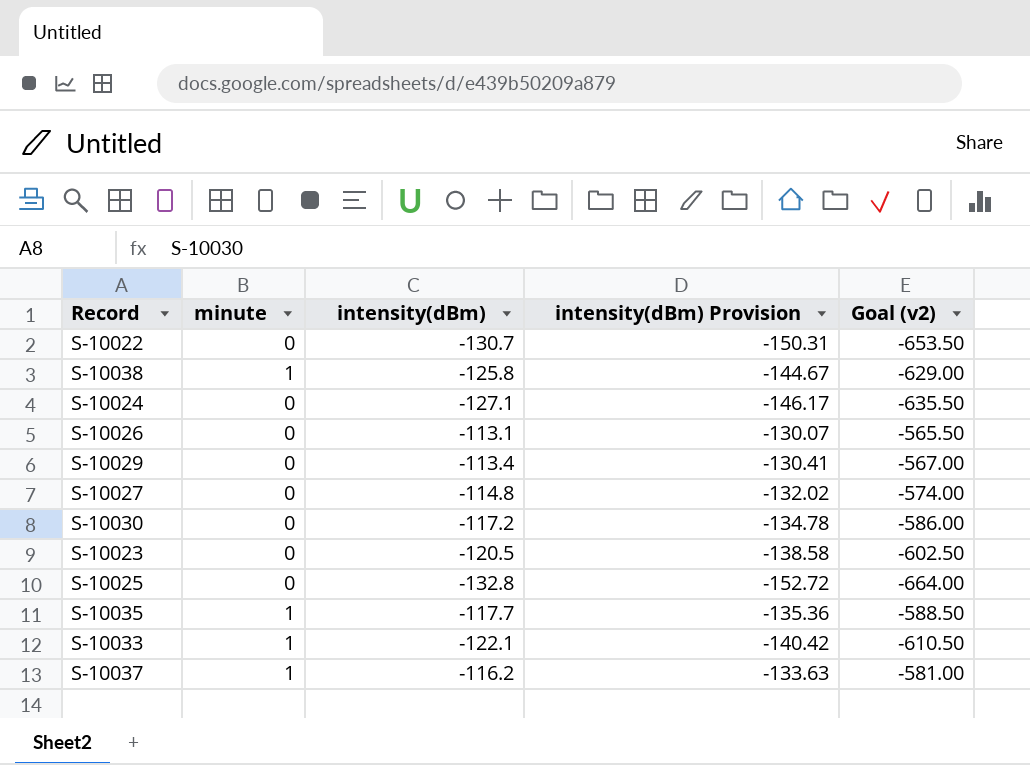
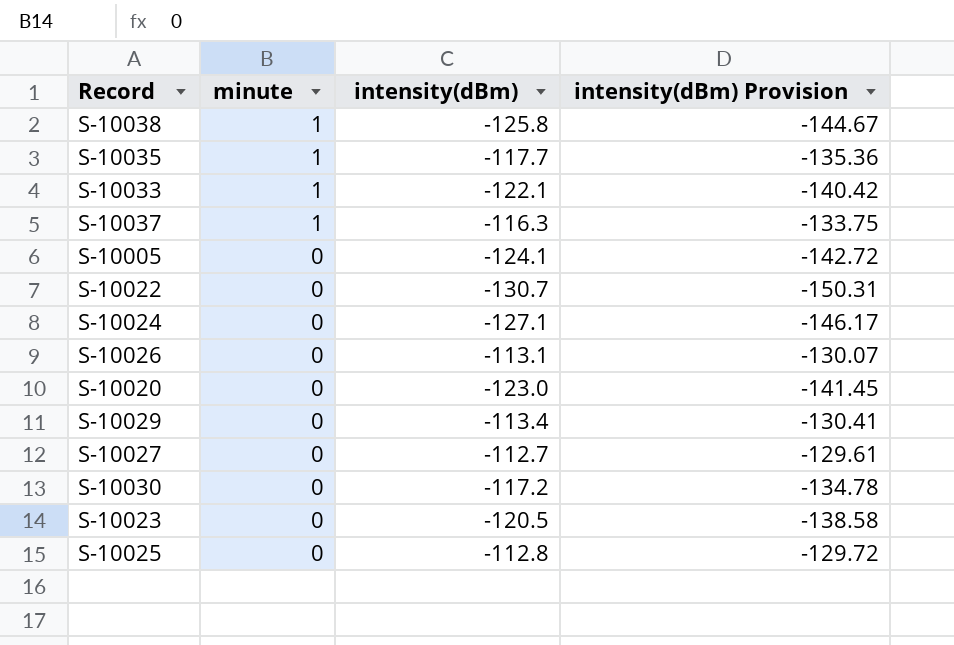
row order: none -> minute descending
column Goal (v2) | formula: [intensity(dBm)] * 5 -> none
S-10037 | intensity(dBm): -116.2 -> -116.3
S-10037 | intensity(dBm) Provision: -133.63 -> -133.75
row S-10005: none -> 0 | -124.1 | -142.72
row S-10020: none -> 0 | -123.0 | -141.45
S-10027 | intensity(dBm): -114.8 -> -112.7
S-10027 | intensity(dBm) Provision: -132.02 -> -129.61
S-10025 | intensity(dBm): -132.8 -> -112.8
S-10025 | intensity(dBm) Provision: -152.72 -> -129.72

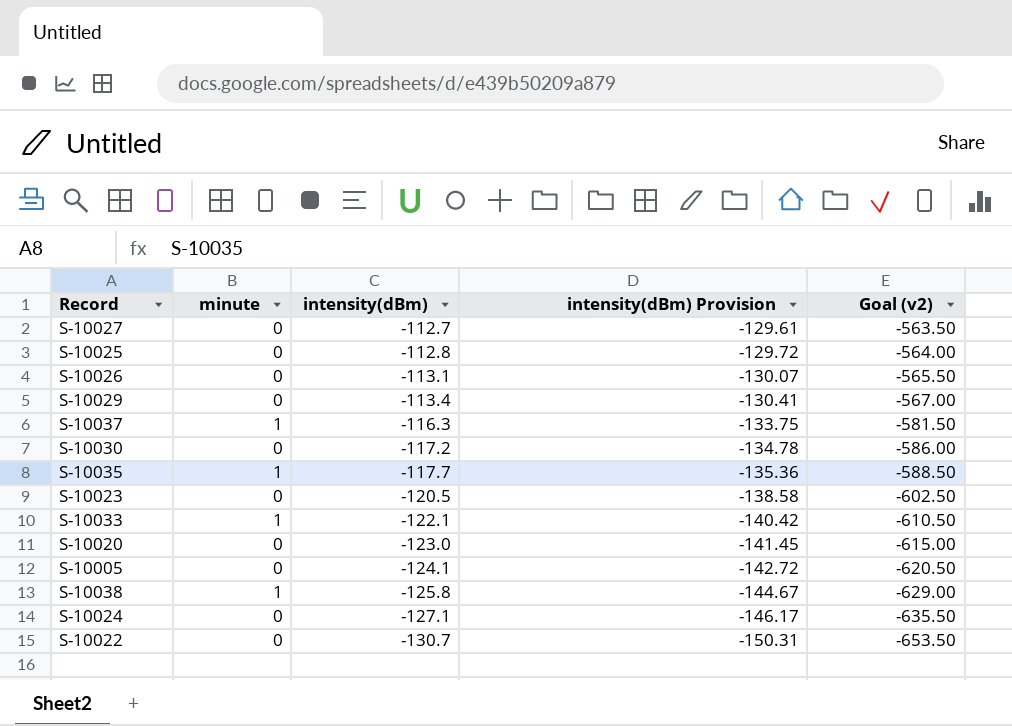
row order: minute descending -> intensity(dBm) descending
column Goal (v2) | formula: none -> [intensity(dBm)] * 5

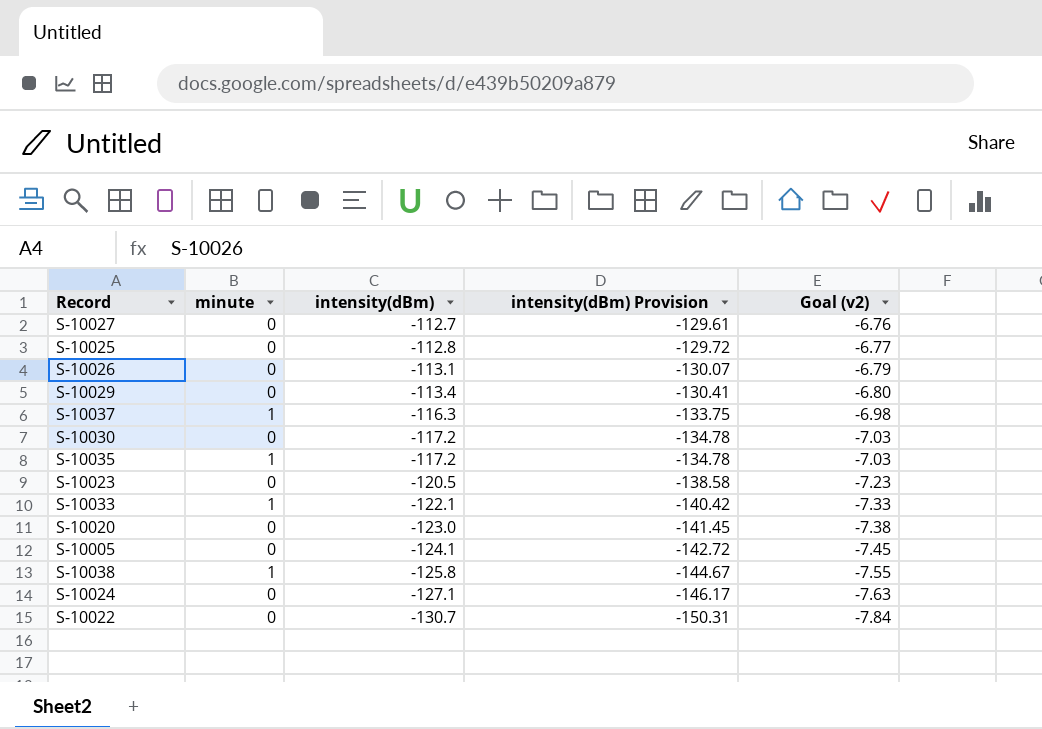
column Goal (v2) | formula: [intensity(dBm)] * 5 -> [intensity(dBm)] * 0.06
S-10035 | intensity(dBm): -117.7 -> -117.2
S-10035 | intensity(dBm) Provision: -135.36 -> -134.78

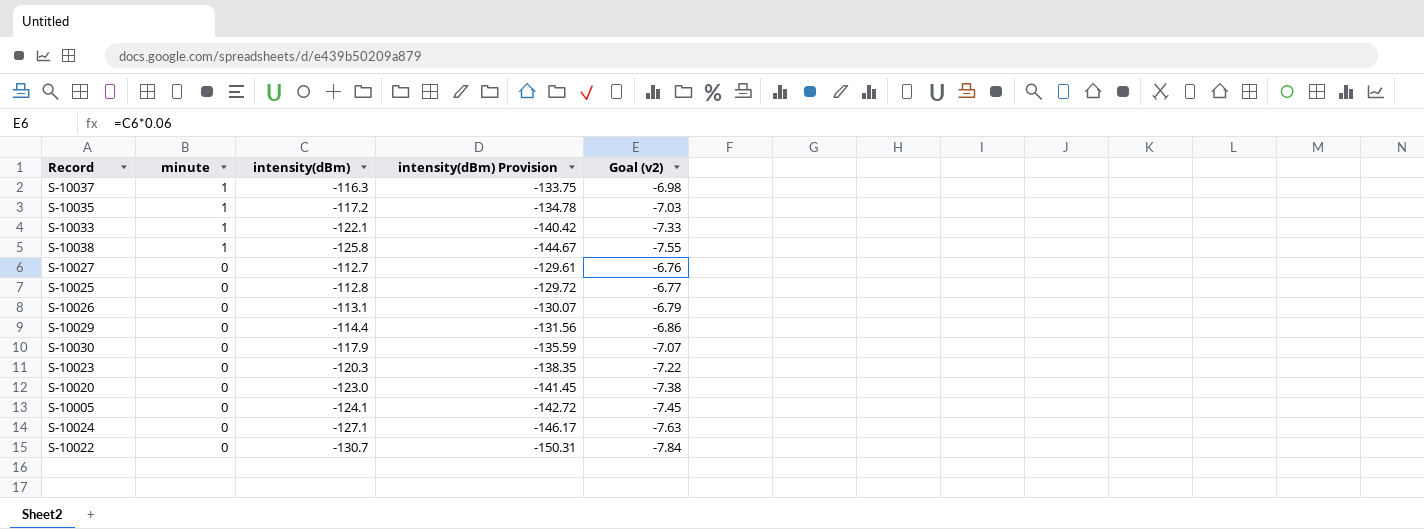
row order: intensity(dBm) descending -> minute descending
S-10029 | intensity(dBm): -113.4 -> -114.4
S-10029 | intensity(dBm) Provision: -130.41 -> -131.56
S-10029 | Goal (v2): -6.80 -> -6.86
S-10030 | intensity(dBm): -117.2 -> -117.9
S-10030 | intensity(dBm) Provision: -134.78 -> -135.59
S-10030 | Goal (v2): -7.03 -> -7.07
S-10023 | intensity(dBm): -120.5 -> -120.3
S-10023 | intensity(dBm) Provision: -138.58 -> -138.35
S-10023 | Goal (v2): -7.23 -> -7.22

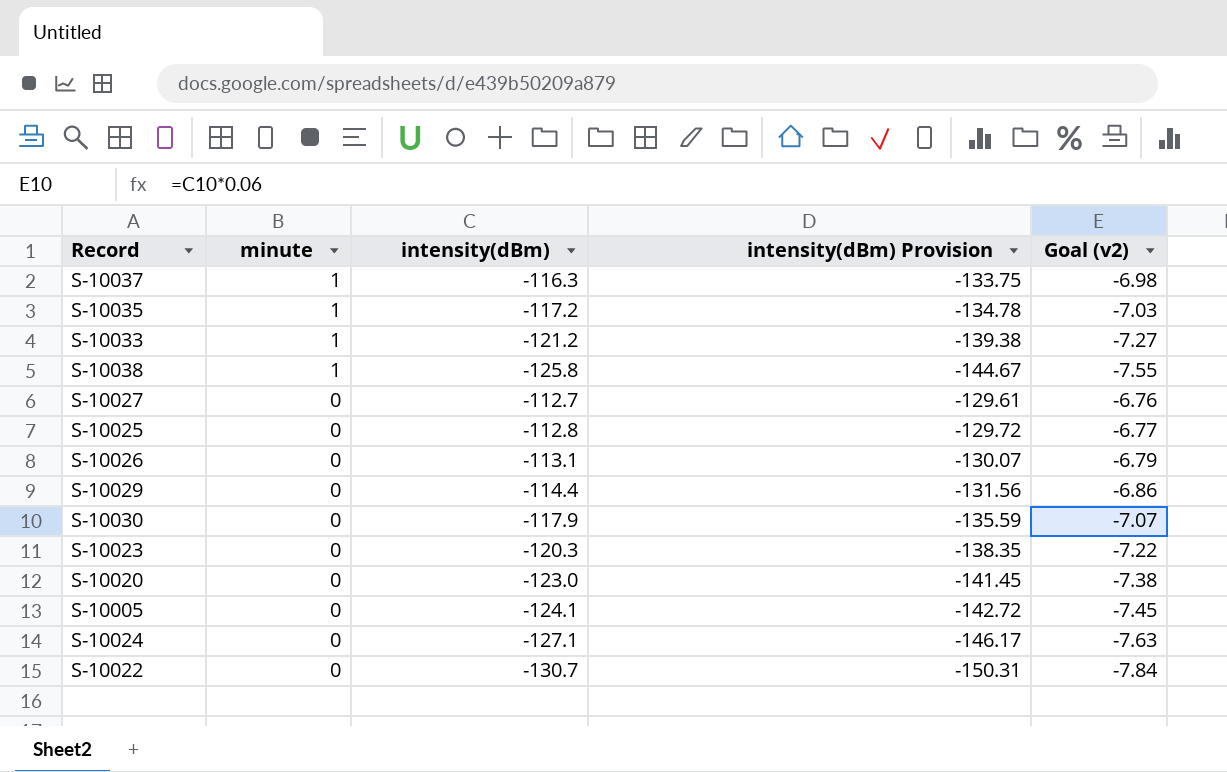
S-10033 | intensity(dBm): -122.1 -> -121.2
S-10033 | intensity(dBm) Provision: -140.42 -> -139.38
S-10033 | Goal (v2): -7.33 -> -7.27

